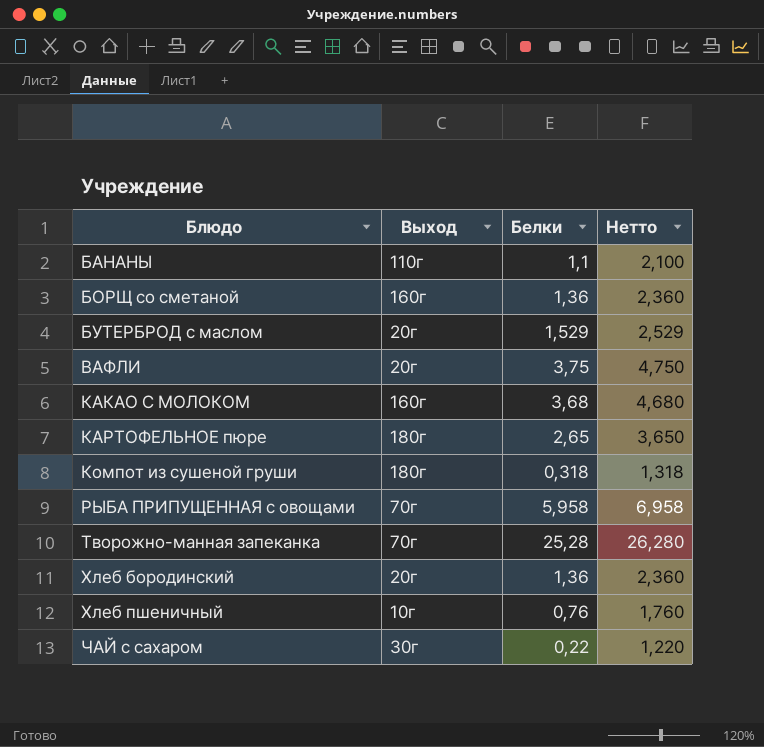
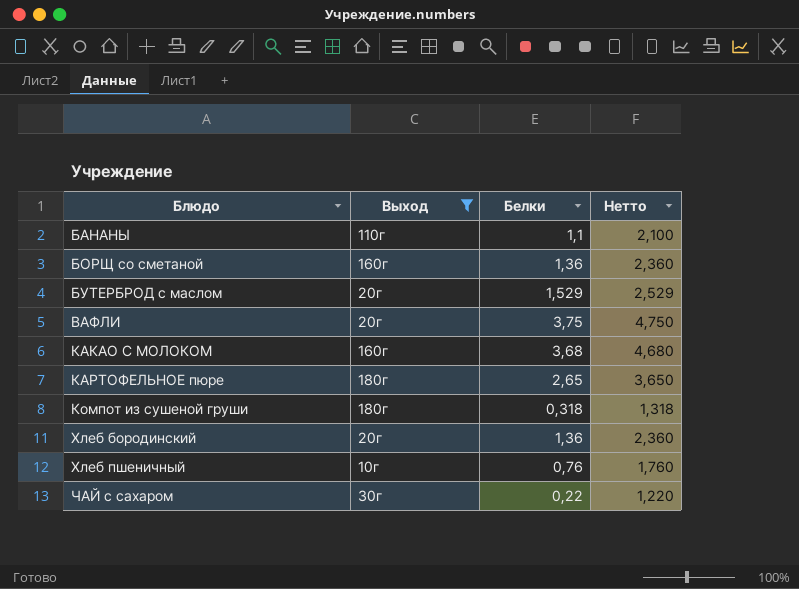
filter: none -> Выход != 70г

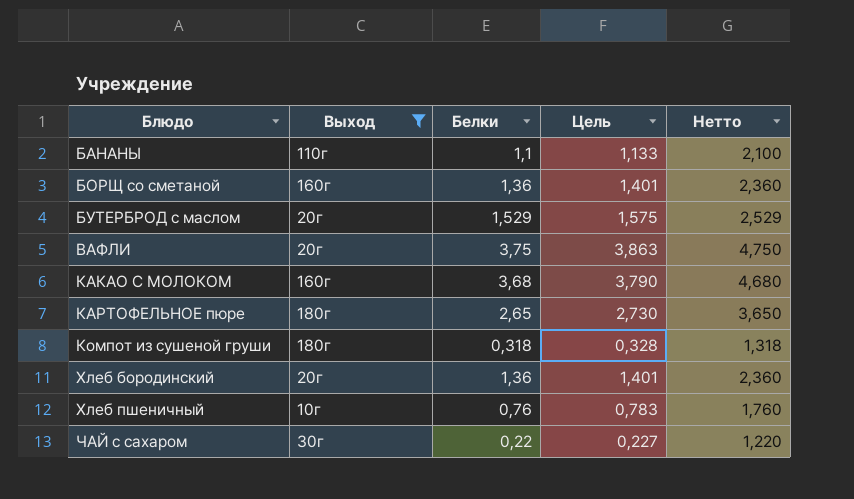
column Цель | formula: none -> [Белки] * 1,03

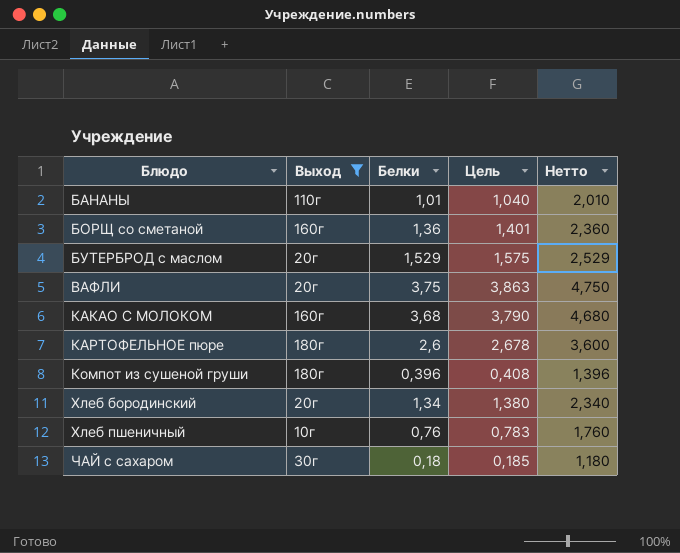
БАНАНЫ | Белки: 1,1 -> 1,01
БАНАНЫ | Цель: 1,133 -> 1,040
БАНАНЫ | Нетто: 2,100 -> 2,010
КАРТОФЕЛЬНОЕ пюре | Белки: 2,65 -> 2,6
КАРТОФЕЛЬНОЕ пюре | Цель: 2,730 -> 2,678
КАРТОФЕЛЬНОЕ пюре | Нетто: 3,650 -> 3,600
Компот из сушеной груши | Белки: 0,318 -> 0,396
Компот из сушеной груши | Цель: 0,328 -> 0,408
Компот из сушеной груши | Нетто: 1,318 -> 1,396
Хлеб бородинский | Белки: 1,36 -> 1,34
Хлеб бородинский | Цель: 1,401 -> 1,380
Хлеб бородинский | Нетто: 2,360 -> 2,340
ЧАЙ с сахаром | Белки: 0,22 -> 0,18
ЧАЙ с сахаром | Цель: 0,227 -> 0,185
ЧАЙ с сахаром | Нетто: 1,220 -> 1,180

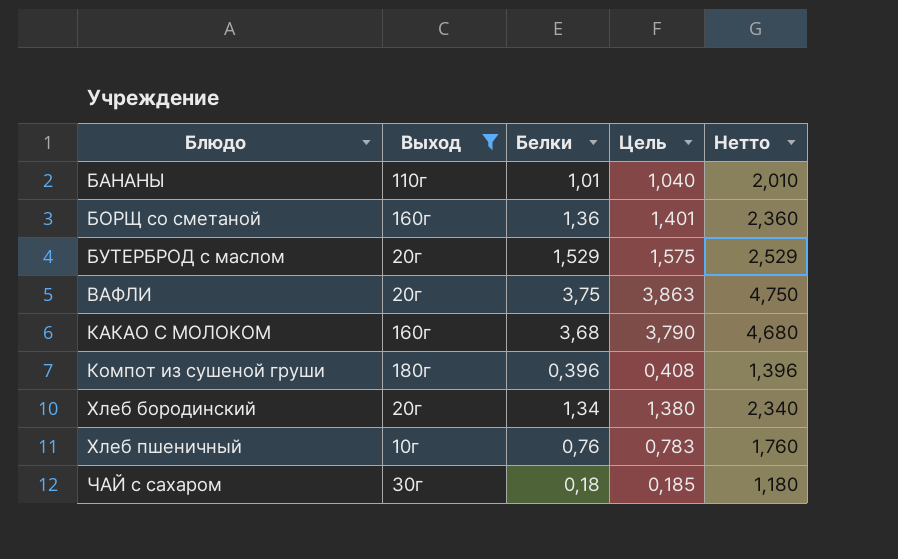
row КАРТОФЕЛЬНОЕ пюре: 180г | 2,6 | 2,678 | 3,600 -> none

